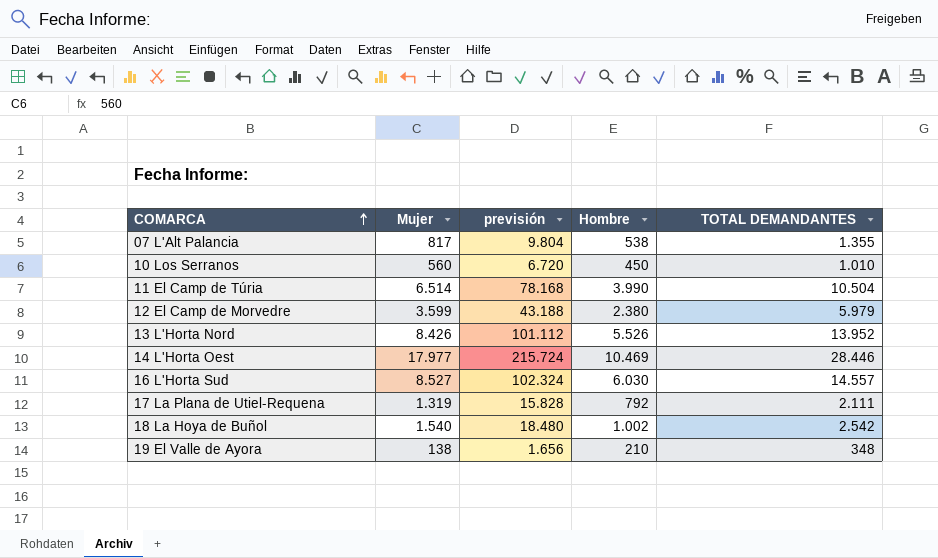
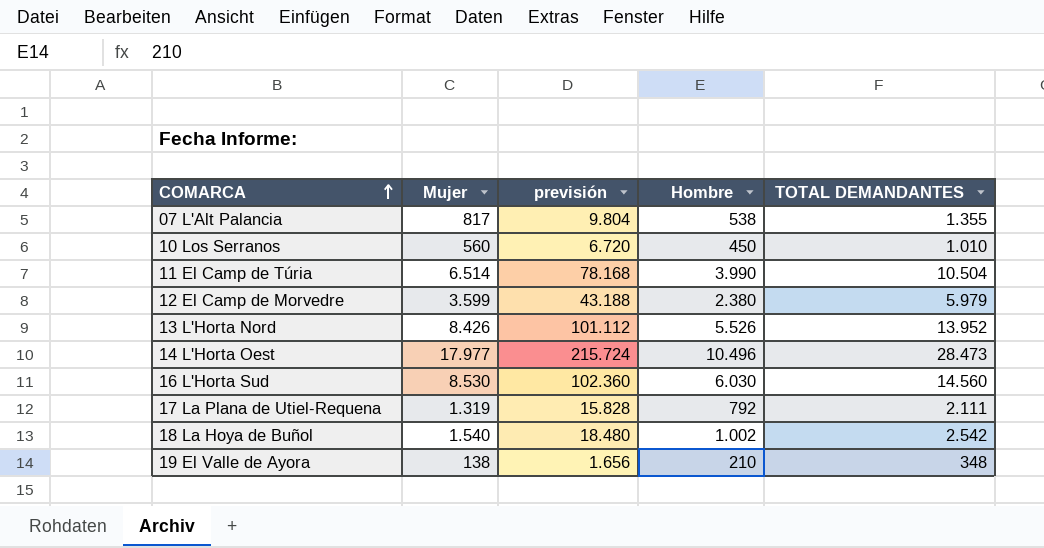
14 L'Horta Oest | Hombre: 10.469 -> 10.496
14 L'Horta Oest | TOTAL DEMANDANTES: 28.446 -> 28.473
16 L'Horta Sud | Mujer: 8.527 -> 8.530
16 L'Horta Sud | previsión: 102.324 -> 102.360
16 L'Horta Sud | TOTAL DEMANDANTES: 14.557 -> 14.560

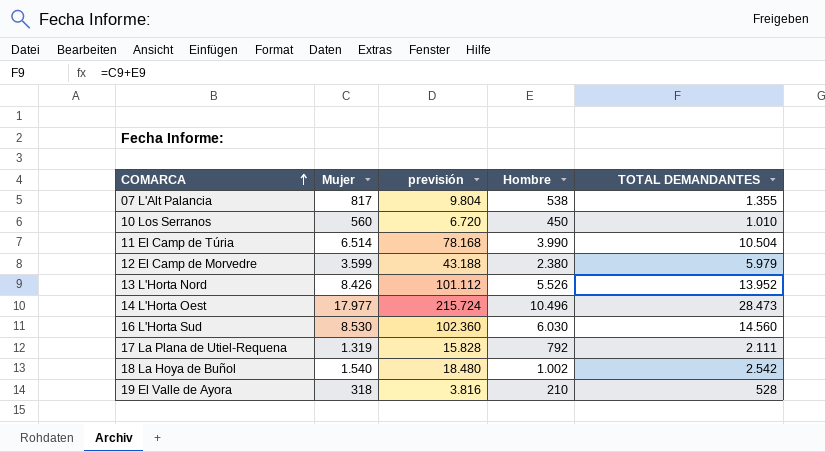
19 El Valle de Ayora | Mujer: 138 -> 318
19 El Valle de Ayora | previsión: 1.656 -> 3.816
19 El Valle de Ayora | TOTAL DEMANDANTES: 348 -> 528

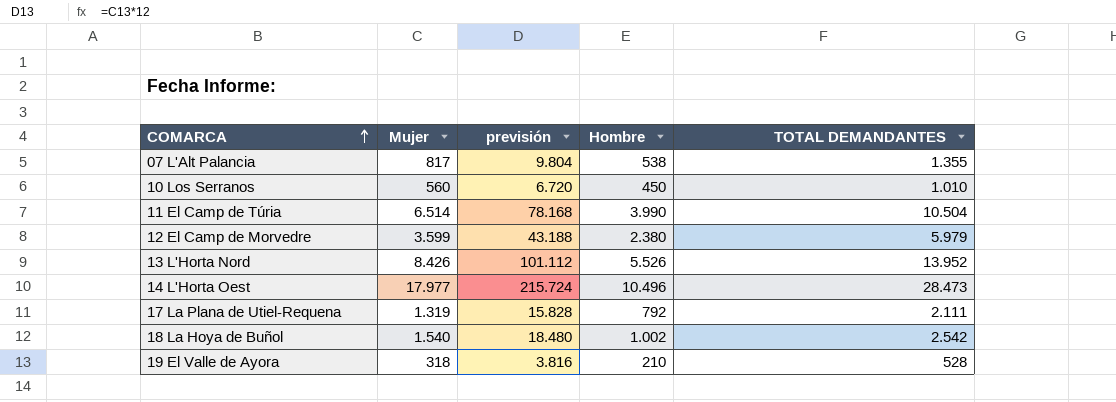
row 16 L'Horta Sud: 8.530 | 102.360 | 6.030 | 14.560 -> none

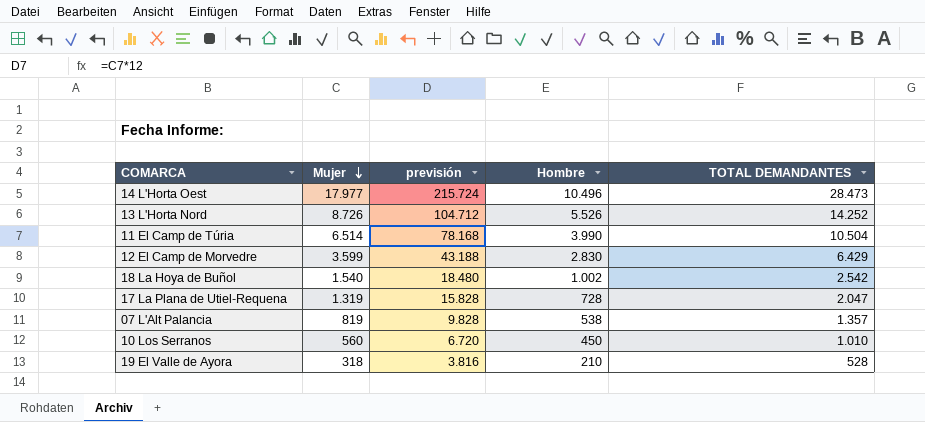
row order: COMARCA ascending -> Mujer descending
13 L'Horta Nord | Mujer: 8.426 -> 8.726
13 L'Horta Nord | previsión: 101.112 -> 104.712
13 L'Horta Nord | TOTAL DEMANDANTES: 13.952 -> 14.252
12 El Camp de Morvedre | Hombre: 2.380 -> 2.830
12 El Camp de Morvedre | TOTAL DEMANDANTES: 5.979 -> 6.429
17 La Plana de Utiel-Requena | Hombre: 792 -> 728
17 La Plana de Utiel-Requena | TOTAL DEMANDANTES: 2.111 -> 2.047
07 L'Alt Palancia | Mujer: 817 -> 819
07 L'Alt Palancia | previsión: 9.804 -> 9.828
07 L'Alt Palancia | TOTAL DEMANDANTES: 1.355 -> 1.357

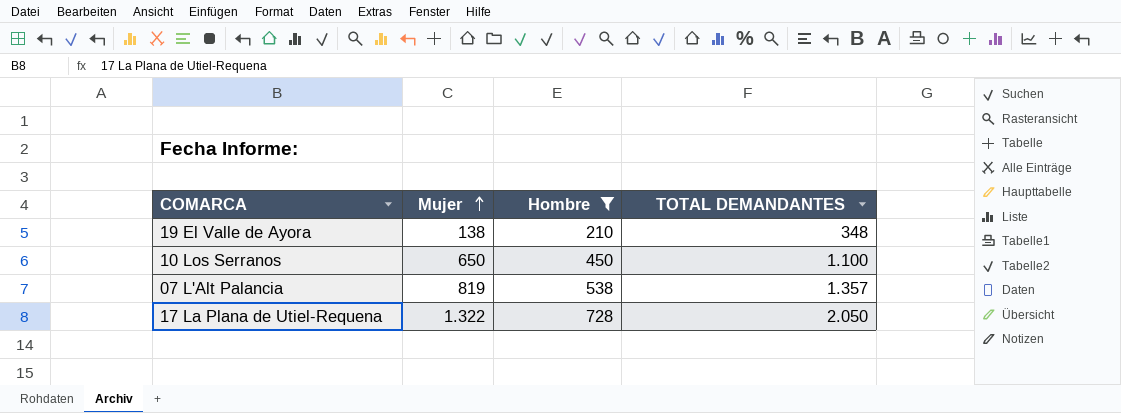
filter: none -> Hombre <= 728
row order: Mujer descending -> Mujer ascending
column previsión | formula: [Mujer] * 12 -> none
19 El Valle de Ayora | Mujer: 318 -> 138
19 El Valle de Ayora | TOTAL DEMANDANTES: 528 -> 348
10 Los Serranos | Mujer: 560 -> 650
10 Los Serranos | TOTAL DEMANDANTES: 1.010 -> 1.100
17 La Plana de Utiel-Requena | Mujer: 1.319 -> 1.322
17 La Plana de Utiel-Requena | TOTAL DEMANDANTES: 2.047 -> 2.050

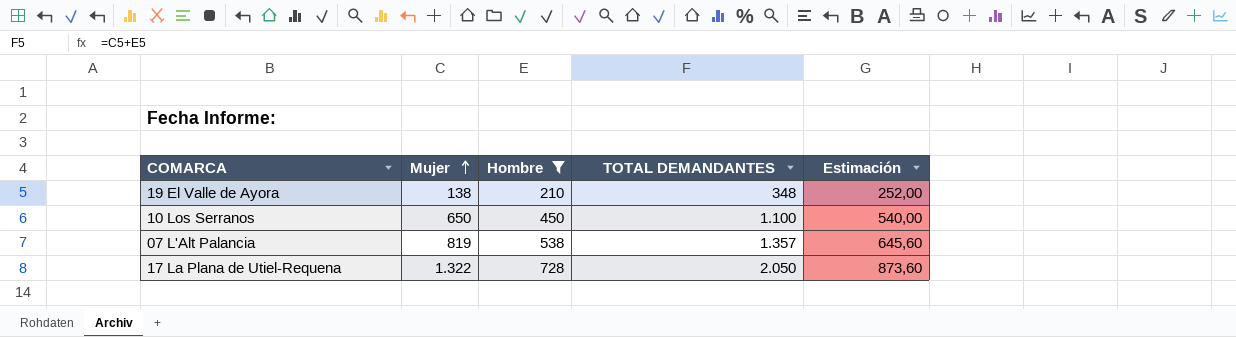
column Estimación | formula: none -> [Hombre] * 1,2

